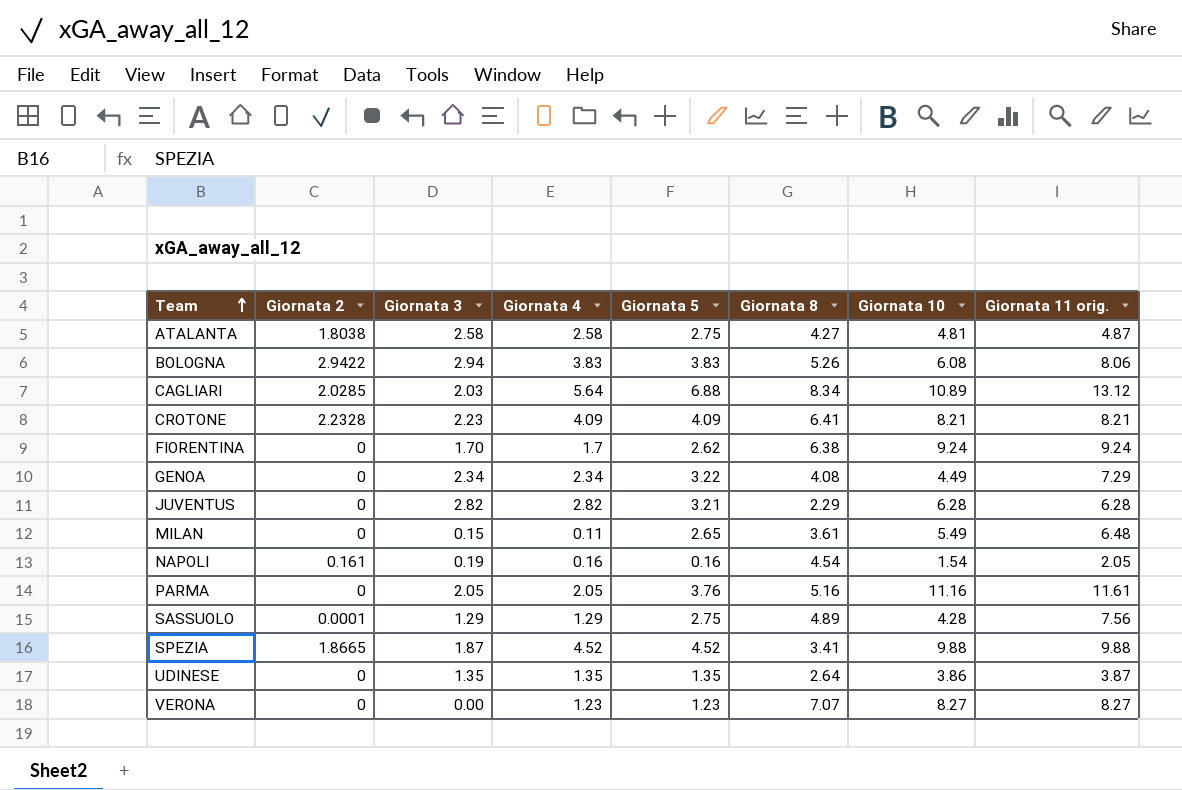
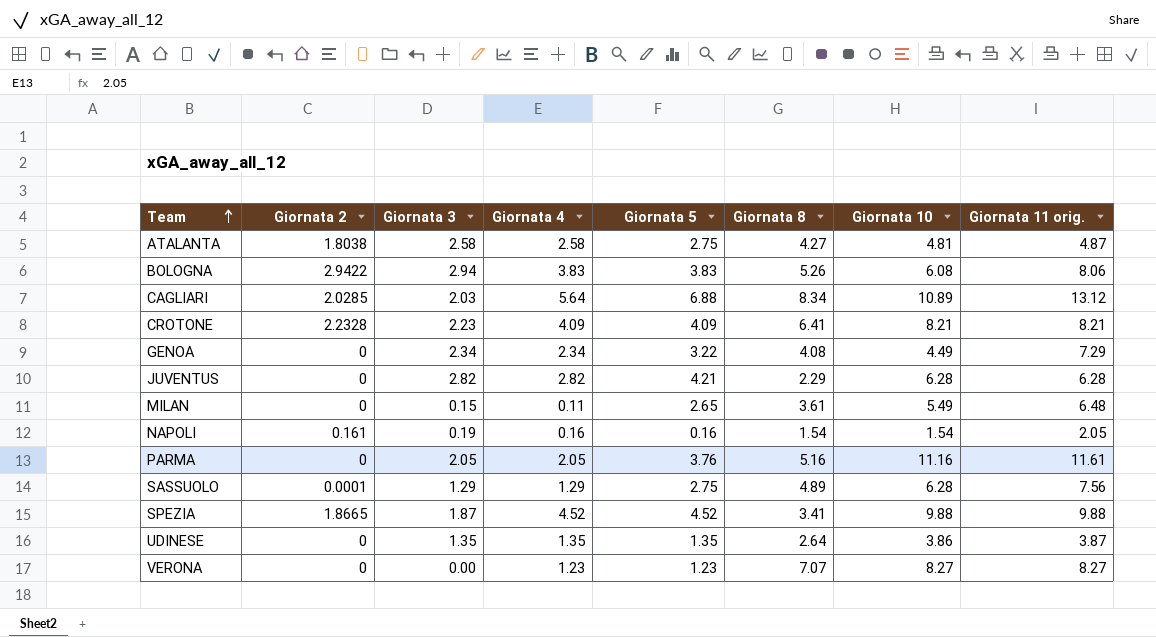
row FIORENTINA: 0 | 1.70 | 1.7 | 2.62 | 6.38 | 9.24 | 9.24 -> none
JUVENTUS | Giornata 5: 3.21 -> 4.21
NAPOLI | Giornata 8: 4.54 -> 1.54
SASSUOLO | Giornata 10: 4.28 -> 6.28

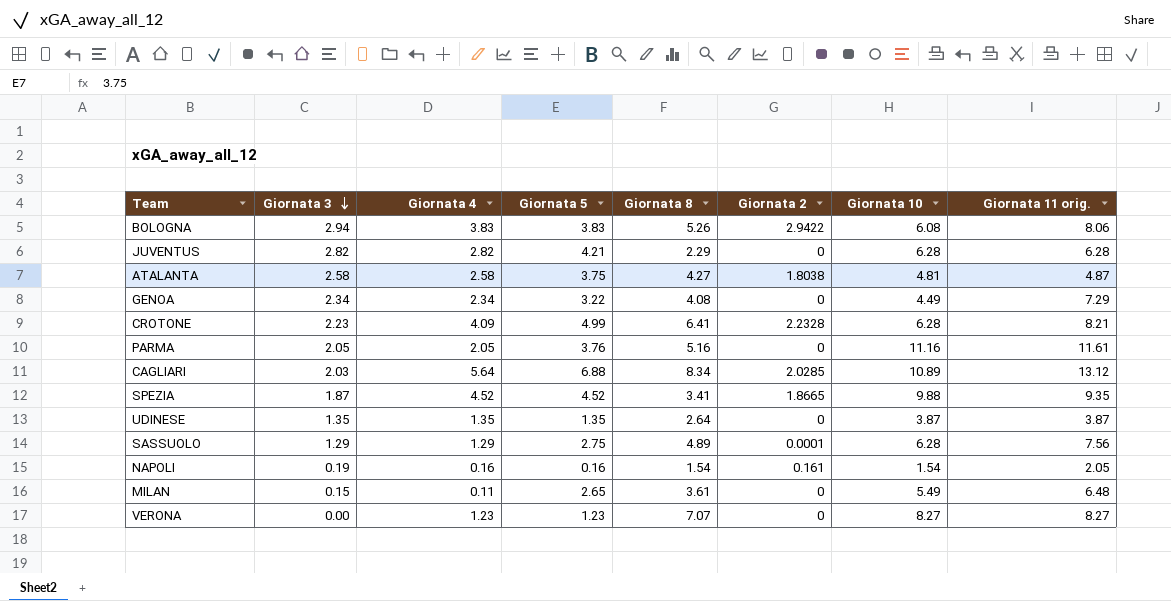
row order: Team ascending -> Giornata 3 descending
column Giornata 2 | position: 2 -> 6
ATALANTA | Giornata 5: 2.75 -> 3.75
CROTONE | Giornata 5: 4.09 -> 4.99
CROTONE | Giornata 10: 8.21 -> 6.28
SPEZIA | Giornata 11 orig.: 9.88 -> 9.35
UDINESE | Giornata 10: 3.86 -> 3.87

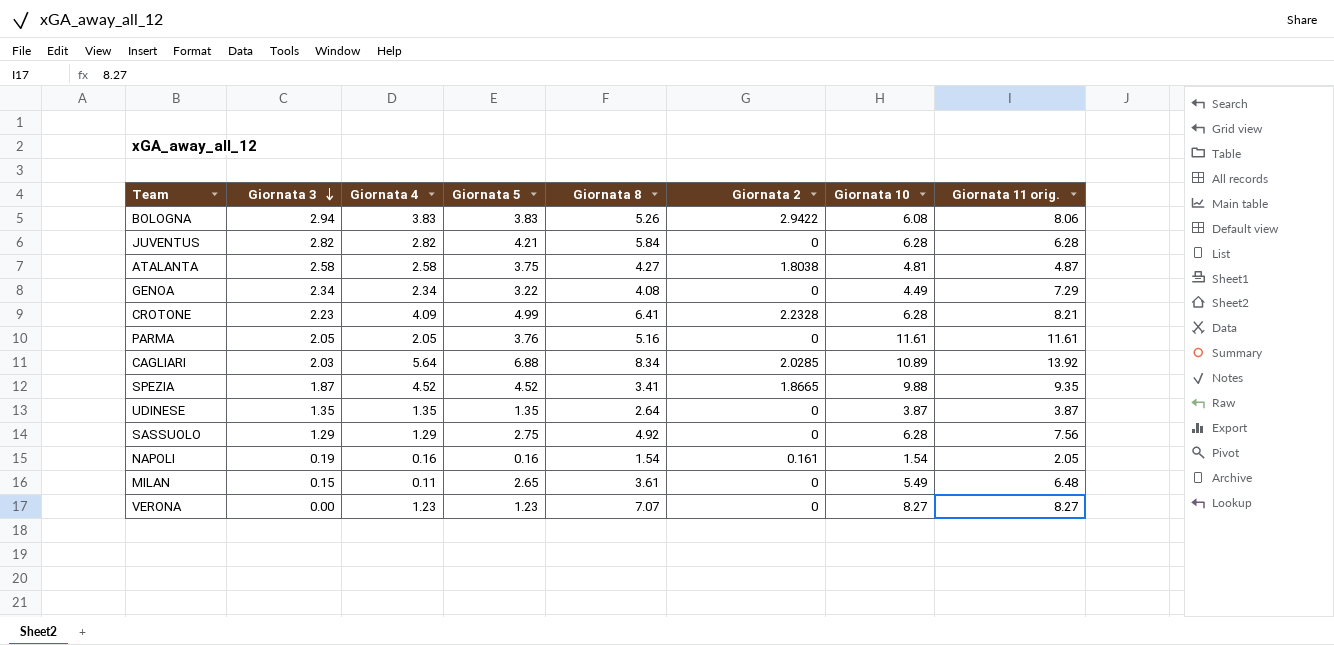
JUVENTUS | Giornata 8: 2.29 -> 5.84
PARMA | Giornata 10: 11.16 -> 11.61
CAGLIARI | Giornata 11 orig.: 13.12 -> 13.92
SASSUOLO | Giornata 8: 4.89 -> 4.92
SASSUOLO | Giornata 2: 0.0001 -> 0

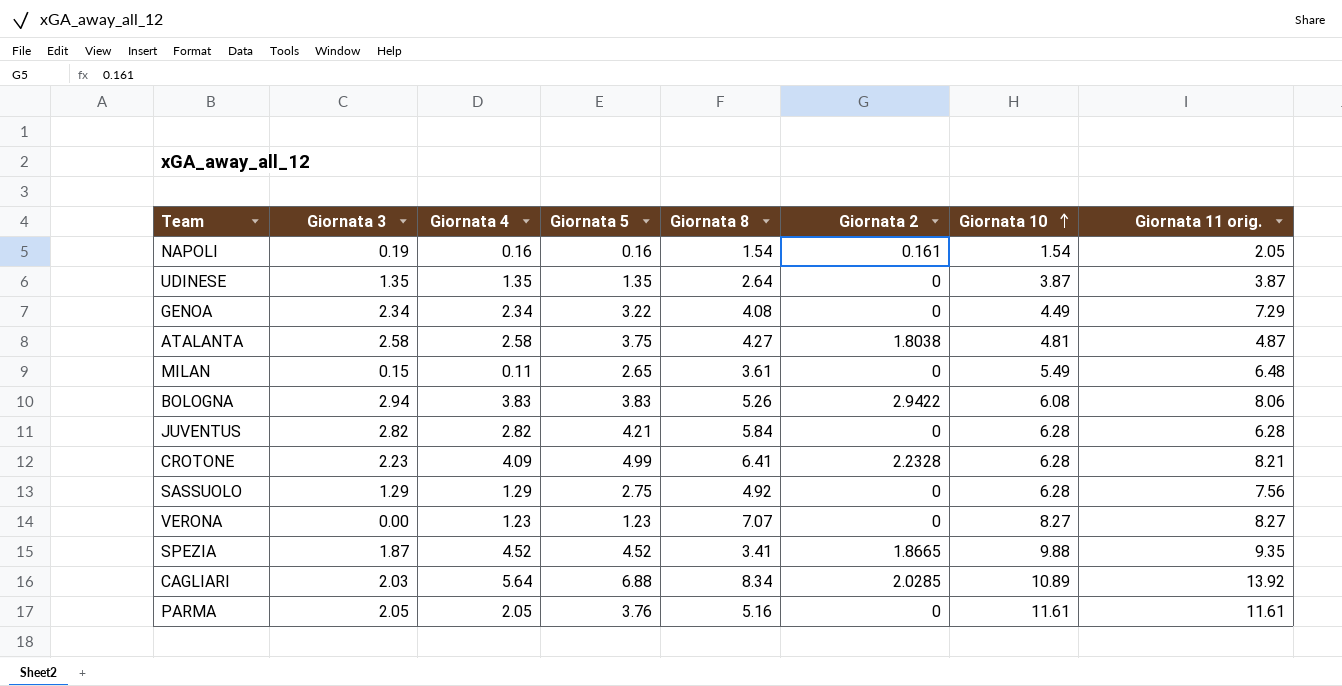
row order: Giornata 3 descending -> Giornata 10 ascending

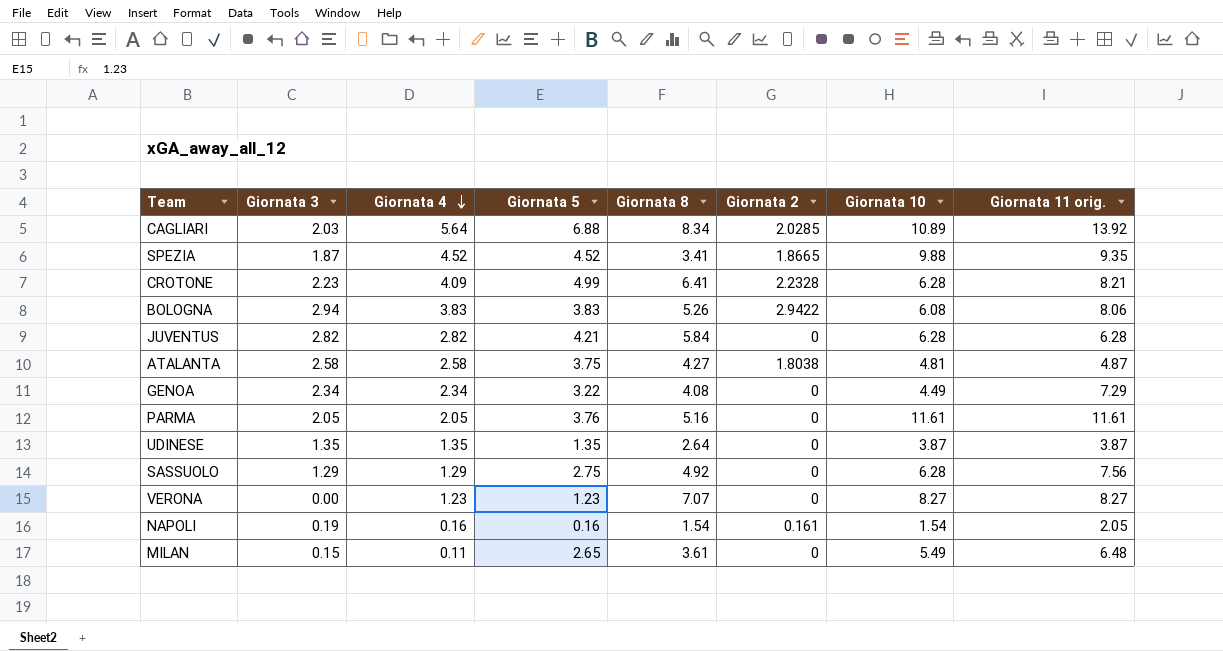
row order: Giornata 10 ascending -> Giornata 4 descending

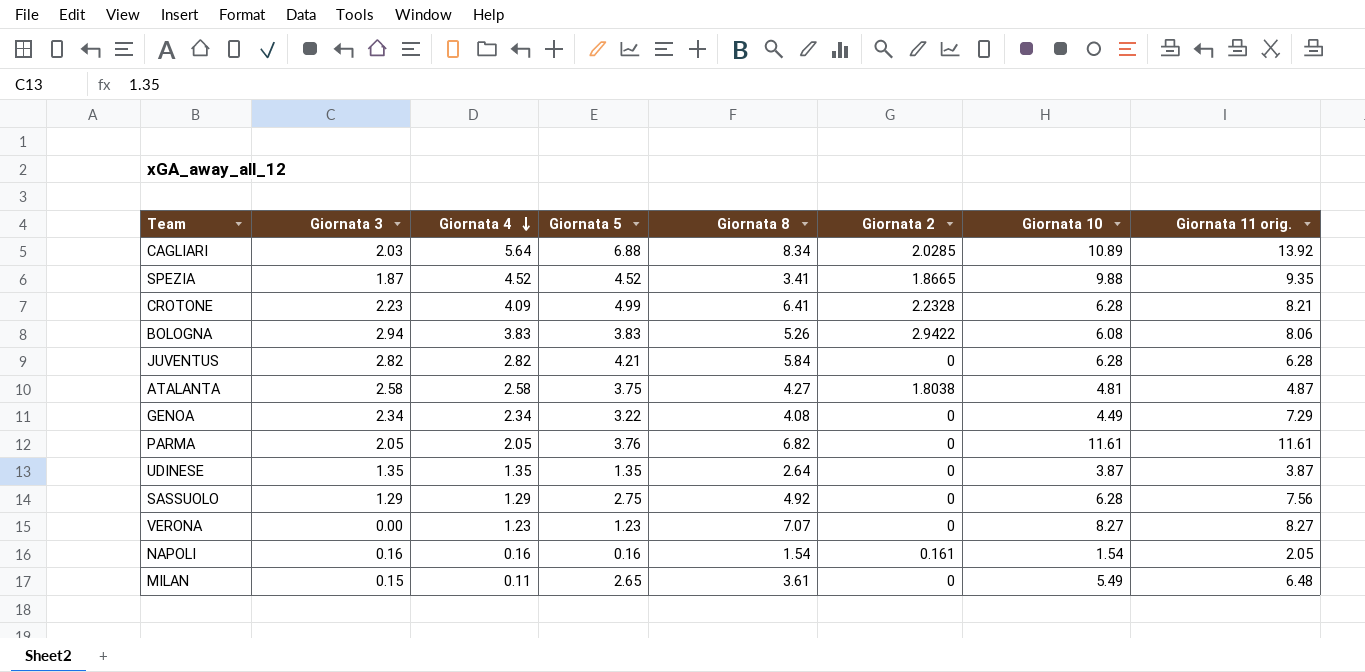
PARMA | Giornata 8: 5.16 -> 6.82
NAPOLI | Giornata 3: 0.19 -> 0.16

